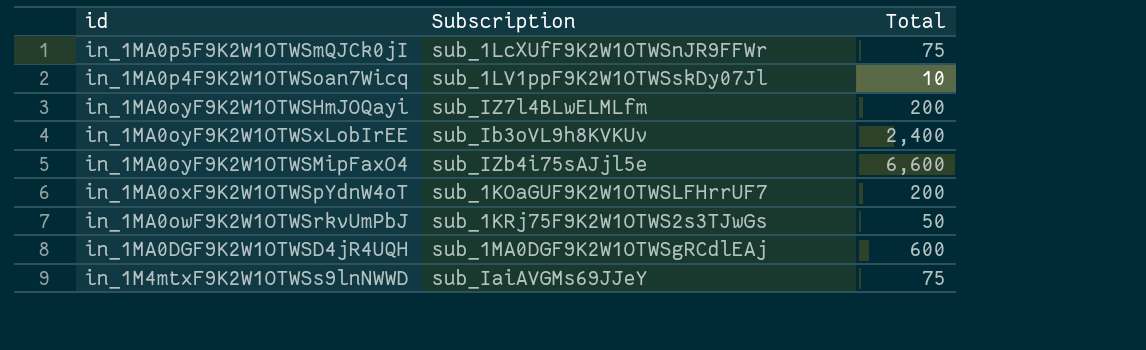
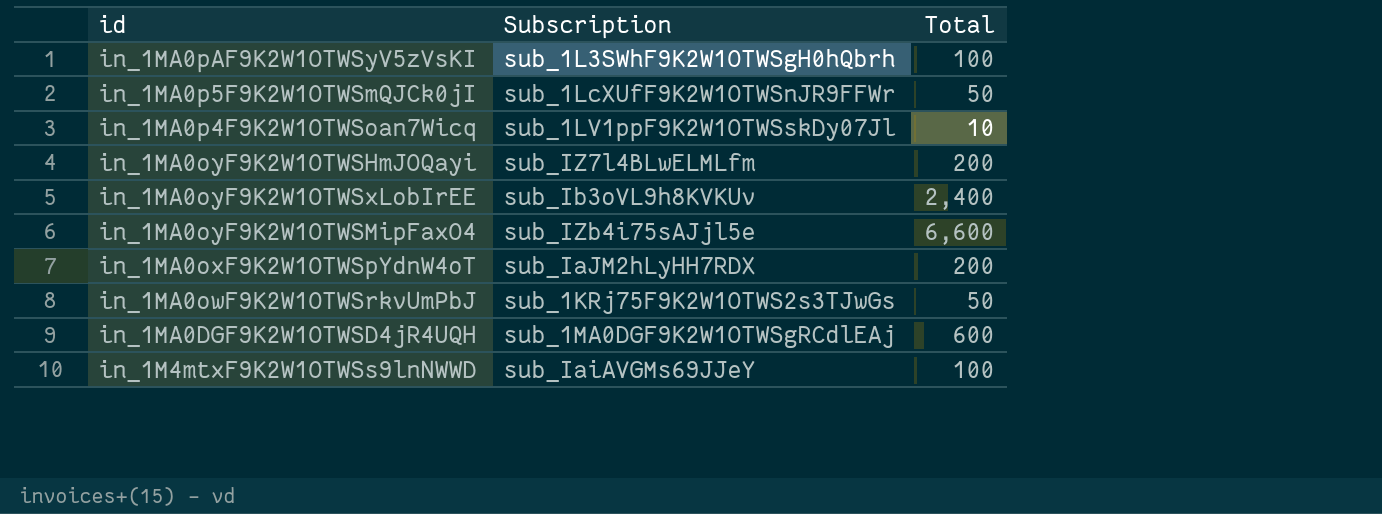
row in_1MA0pAF9K2W1OTWSyV5zVsKI: none -> sub_1L3SWhF9K2W1OTWSgH0hQbrh | 100
in_1MA0p5F9K2W1OTWSmQJCk0jI | Total: 75 -> 50
in_1MA0oxF9K2W1OTWSpYdnW4oT | Subscription: sub_1KOaGUF9K2W1OTWSLFHrrUF7 -> sub_IaJM2hLyHH7RDX
in_1M4mtxF9K2W1OTWSs9lnNWWD | Total: 75 -> 100

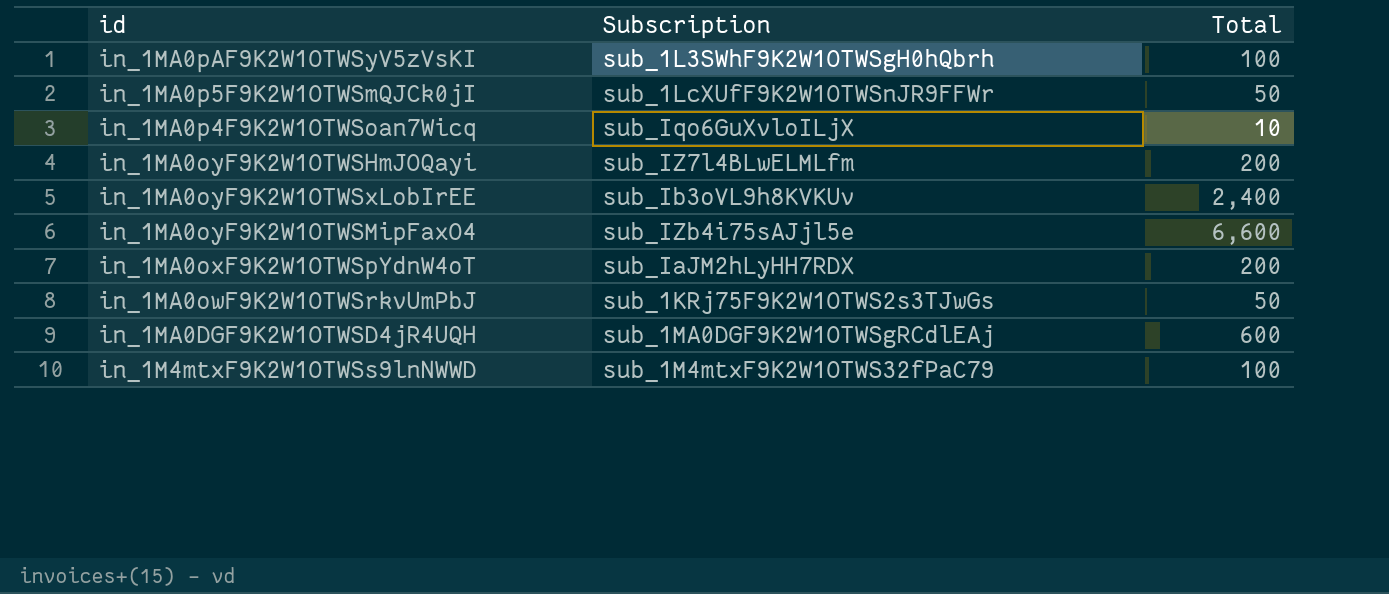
in_1MA0p4F9K2W1OTWSoan7Wicq | Subscription: sub_1LV1ppF9K2W1OTWSskDy07Jl -> sub_Iqo6GuXvloILjX
in_1M4mtxF9K2W1OTWSs9lnNWWD | Subscription: sub_IaiAVGMs69JJeY -> sub_1M4mtxF9K2W1OTWS32fPaC79

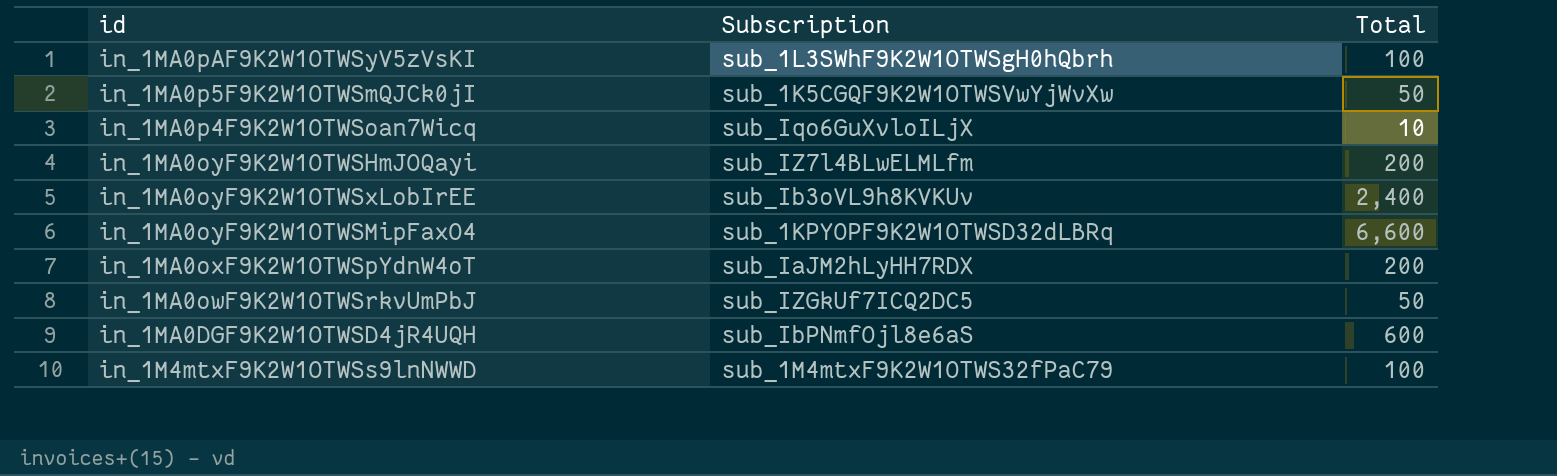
in_1MA0p5F9K2W1OTWSmQJCk0jI | Subscription: sub_1LcXUfF9K2W1OTWSnJR9FFWr -> sub_1K5CGQF9K2W1OTWSVwYjWvXw
in_1MA0oyF9K2W1OTWSMipFaxO4 | Subscription: sub_IZb4i75sAJjl5e -> sub_1KPYOPF9K2W1OTWSD32dLBRq
in_1MA0owF9K2W1OTWSrkvUmPbJ | Subscription: sub_1KRj75F9K2W1OTWS2s3TJwGs -> sub_IZGkUf7ICQ2DC5
in_1MA0DGF9K2W1OTWSD4jR4UQH | Subscription: sub_1MA0DGF9K2W1OTWSgRCdlEAj -> sub_IbPNmfOjl8e6aS

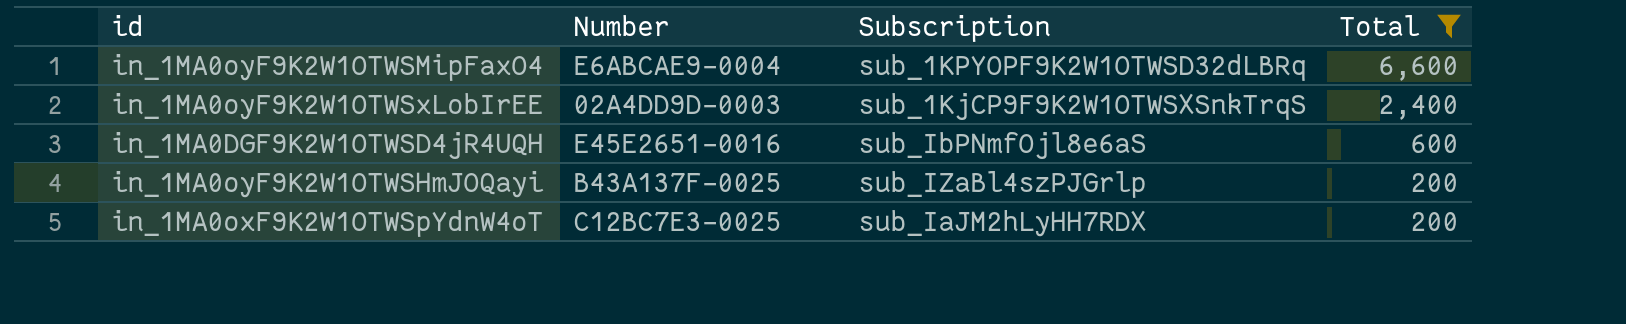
filter: none -> Total >= 200
row order: none -> Total descending
column Number | position: none -> 2
in_1MA0oyF9K2W1OTWSxLobIrEE | Subscription: sub_Ib3oVL9h8KVKUv -> sub_1KjCP9F9K2W1OTWSXSnkTrqS
in_1MA0oyF9K2W1OTWSHmJOQayi | Subscription: sub_IZ7l4BLwELMLfm -> sub_IZaBl4szPJGrlp

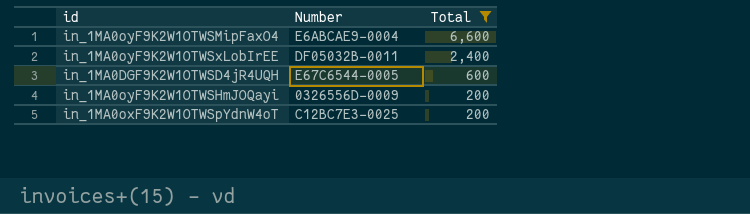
column Subscription | position: 3 -> none
in_1MA0oyF9K2W1OTWSxLobIrEE | Number: 02A4DD9D-0003 -> DF05032B-0011
in_1MA0DGF9K2W1OTWSD4jR4UQH | Number: E45E2651-0016 -> E67C6544-0005
in_1MA0oyF9K2W1OTWSHmJOQayi | Number: B43A137F-0025 -> 0326556D-0009

